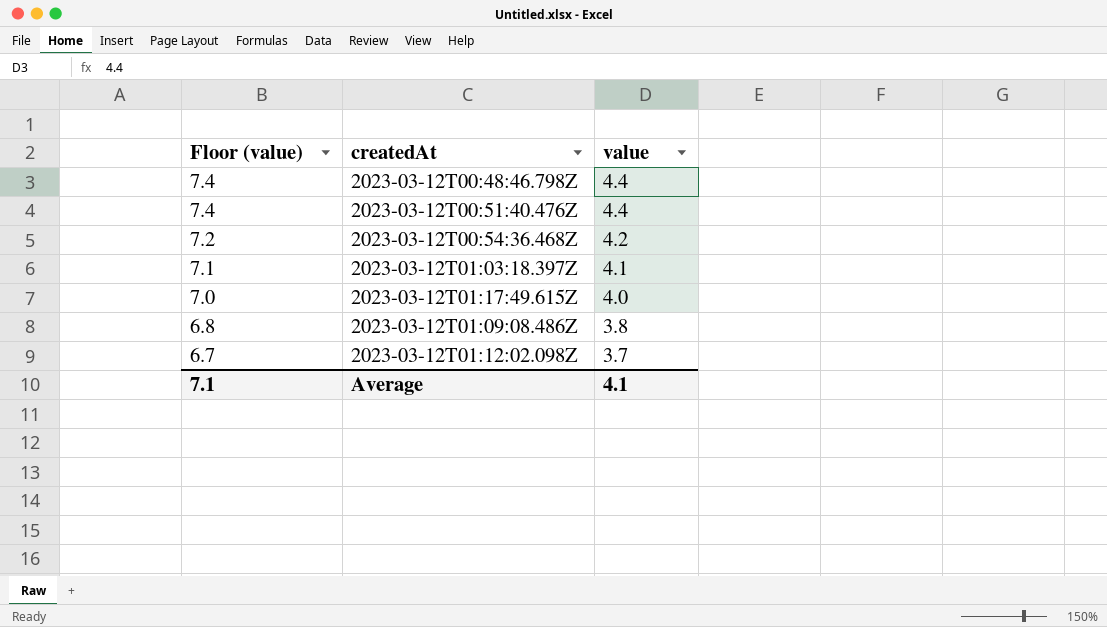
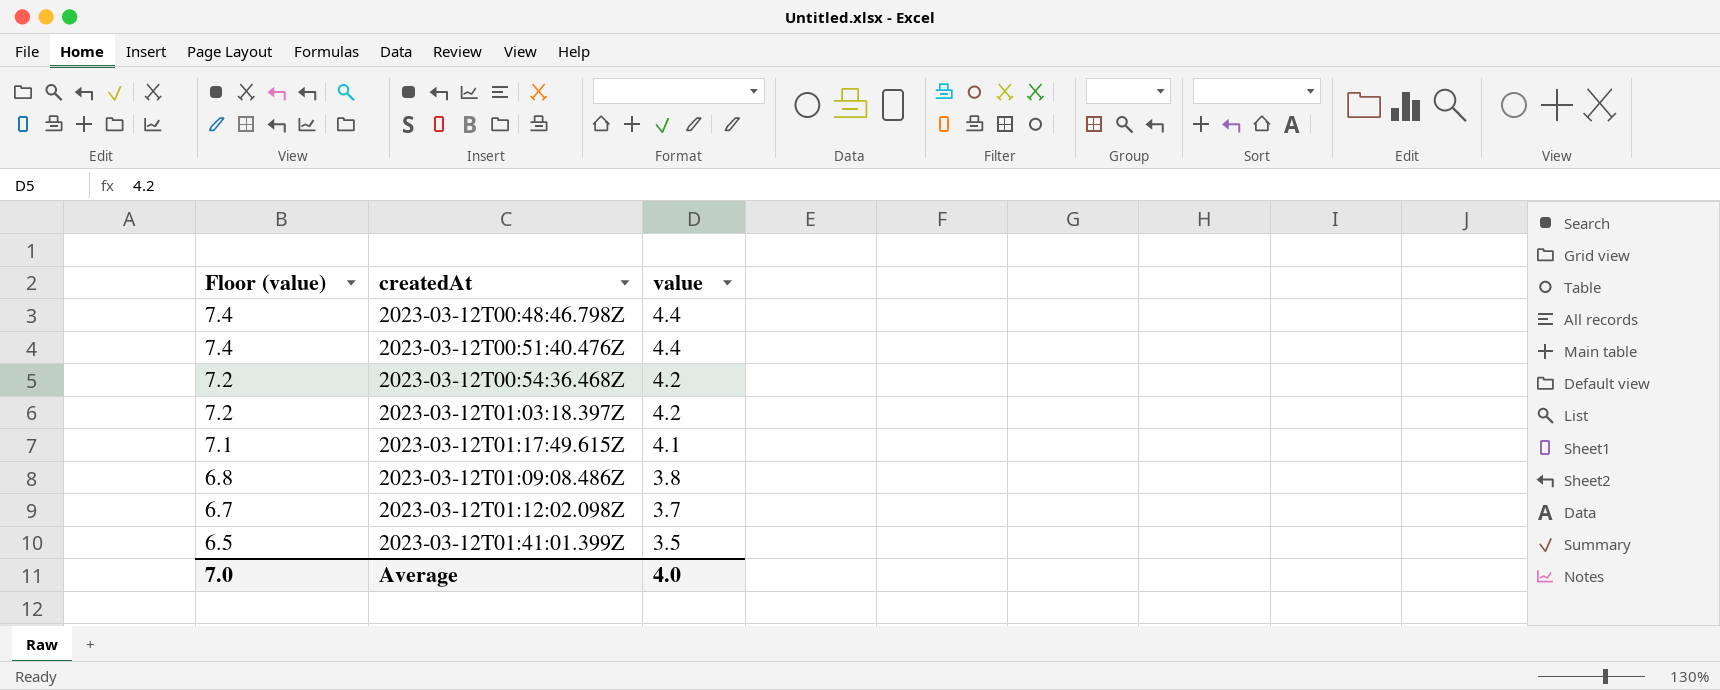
2023-03-12T01:03:18.397Z | Floor (value): 7.1 -> 7.2
2023-03-12T01:03:18.397Z | value: 4.1 -> 4.2
2023-03-12T01:17:49.615Z | Floor (value): 7.0 -> 7.1
2023-03-12T01:17:49.615Z | value: 4.0 -> 4.1
row 2023-03-12T01:41:01.399Z: none -> 6.5 | 3.5
Average | Floor (value): 7.1 -> 7.0
Average | value: 4.1 -> 4.0

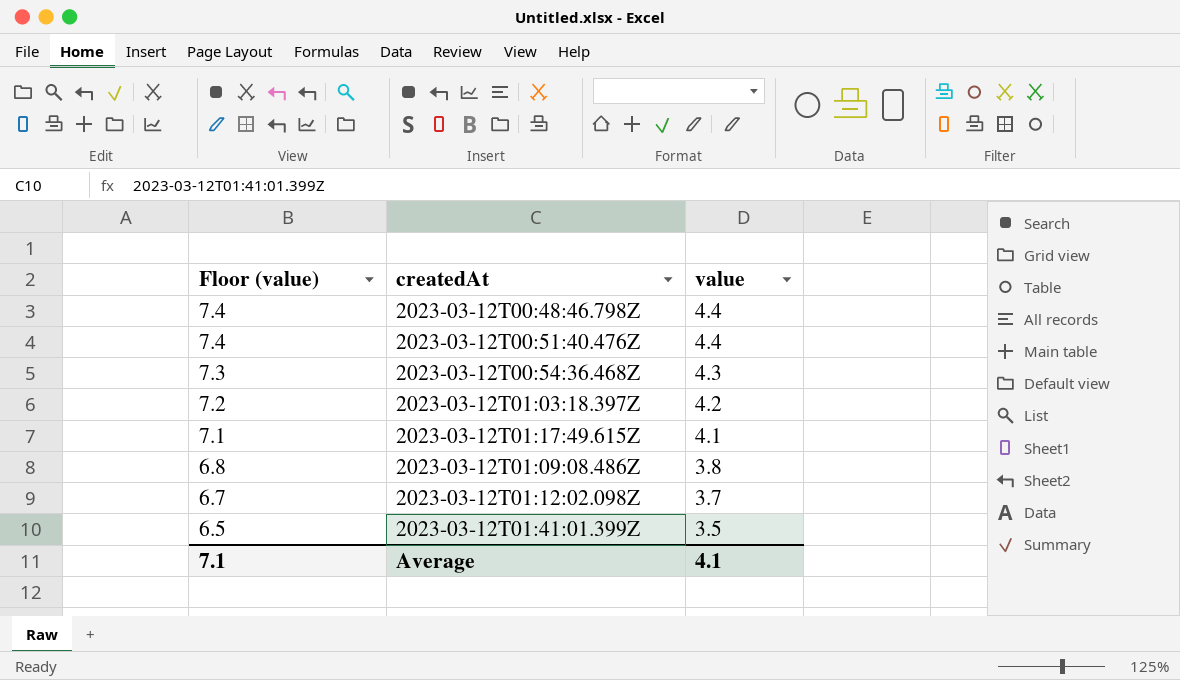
2023-03-12T00:54:36.468Z | Floor (value): 7.2 -> 7.3
2023-03-12T00:54:36.468Z | value: 4.2 -> 4.3
Average | Floor (value): 7.0 -> 7.1
Average | value: 4.0 -> 4.1

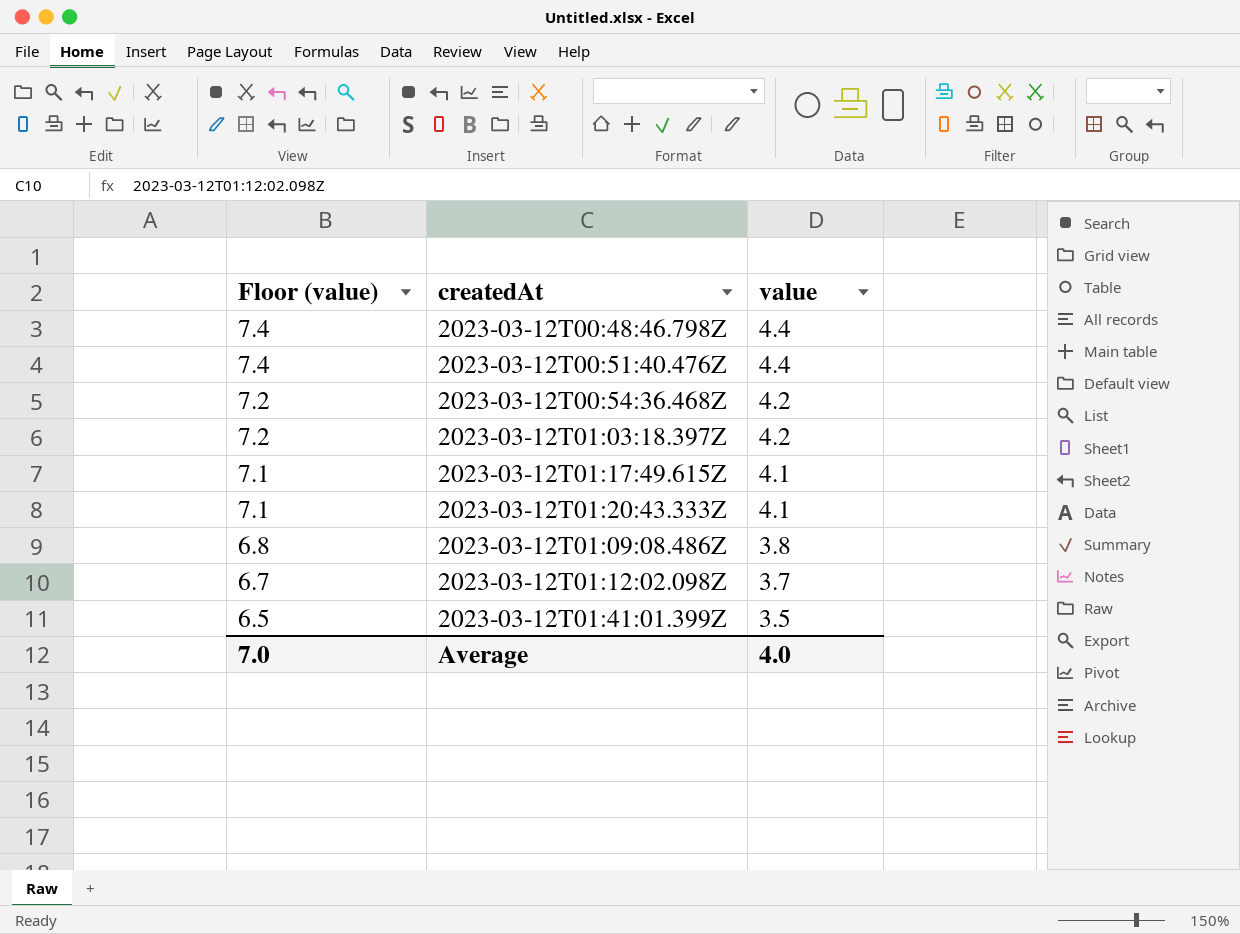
2023-03-12T00:54:36.468Z | Floor (value): 7.3 -> 7.2
2023-03-12T00:54:36.468Z | value: 4.3 -> 4.2
row 2023-03-12T01:20:43.333Z: none -> 7.1 | 4.1
Average | Floor (value): 7.1 -> 7.0
Average | value: 4.1 -> 4.0

